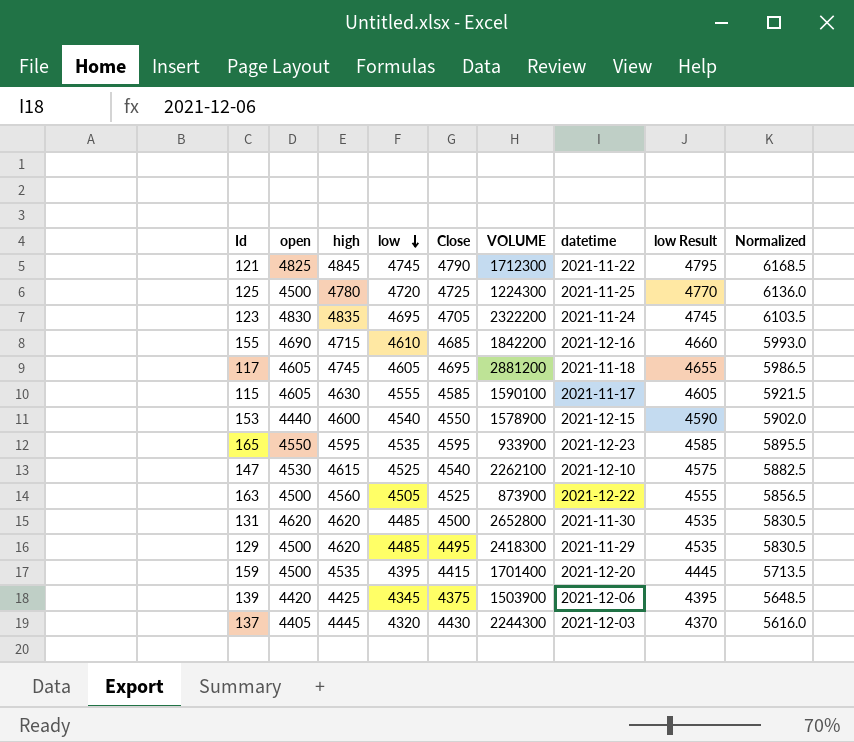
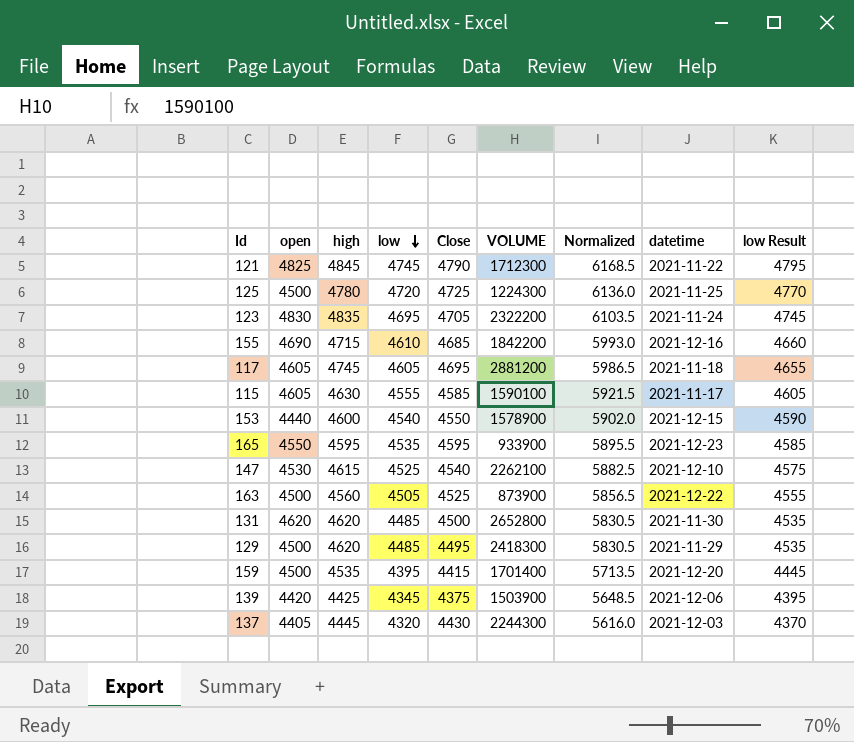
column Normalized | position: 9 -> 7

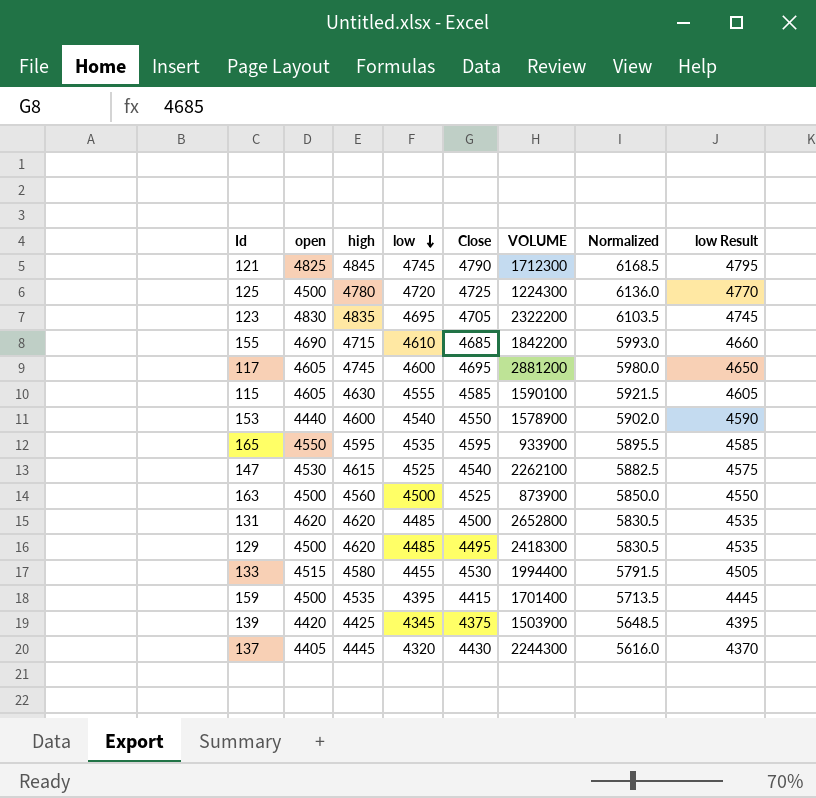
column datetime | position: 8 -> none
117 | low: 4605 -> 4600
117 | Normalized: 5986.5 -> 5980.0
117 | low Result: 4655 -> 4650
163 | low: 4505 -> 4500
163 | Normalized: 5856.5 -> 5850.0
163 | low Result: 4555 -> 4550
row 133: none -> 4515 | 4580 | 4455 | 4530 | 1994400 | 5791.5 | 4505

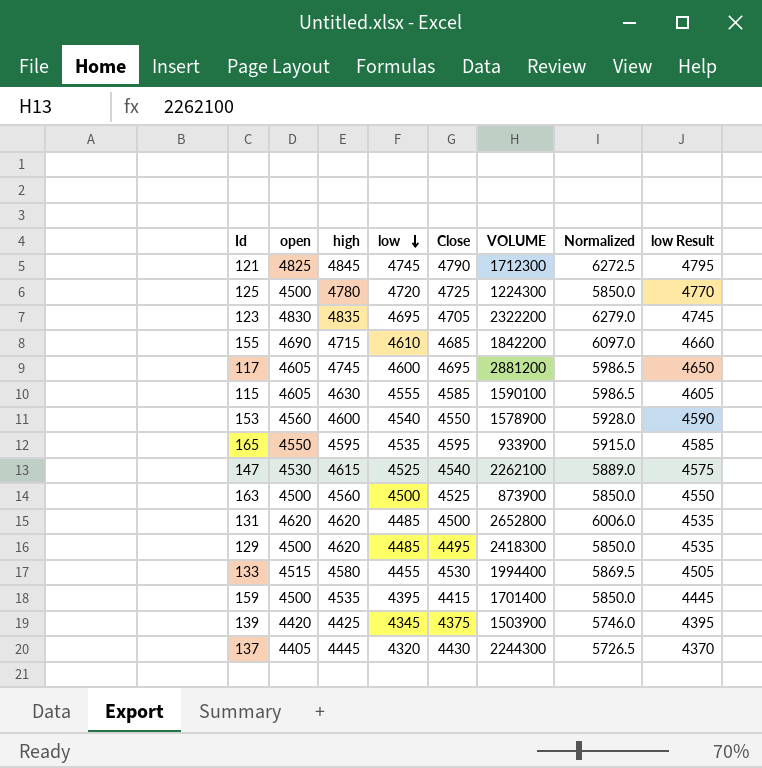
column Normalized | formula: [low] * 1.3 -> [open] * 1.3
153 | open: 4440 -> 4560

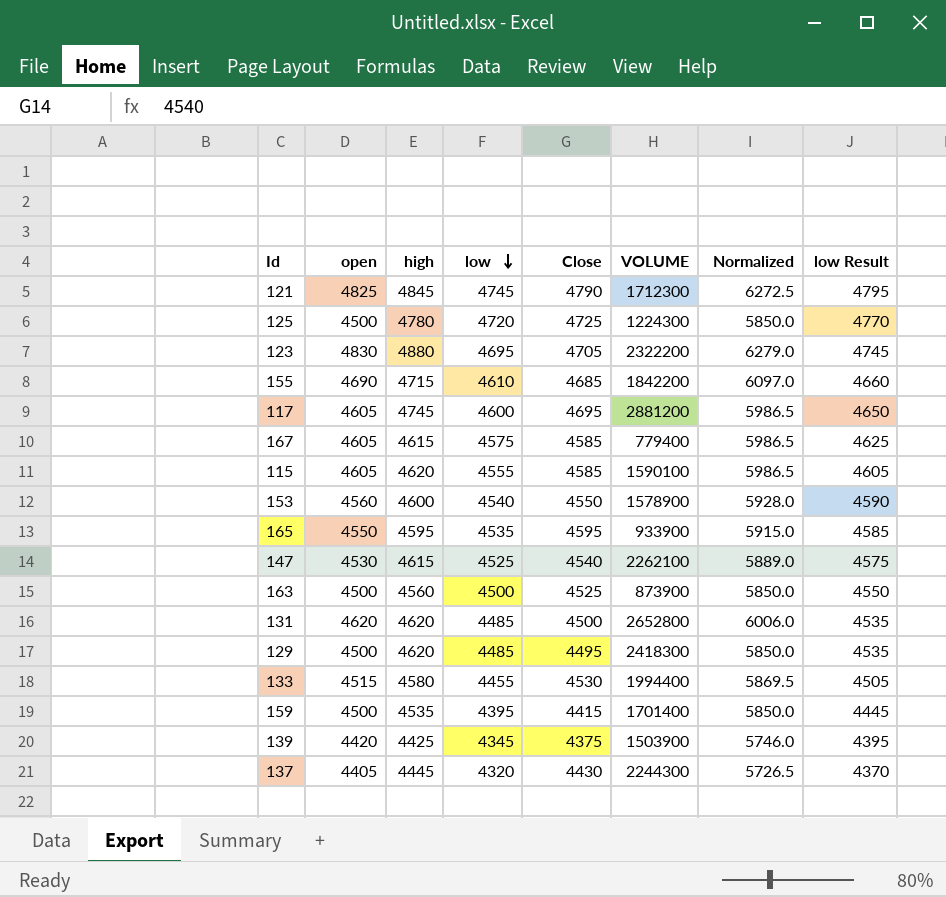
123 | high: 4835 -> 4880
row 167: none -> 4605 | 4615 | 4575 | 4585 | 779400 | 5986.5 | 4625
115 | high: 4630 -> 4620

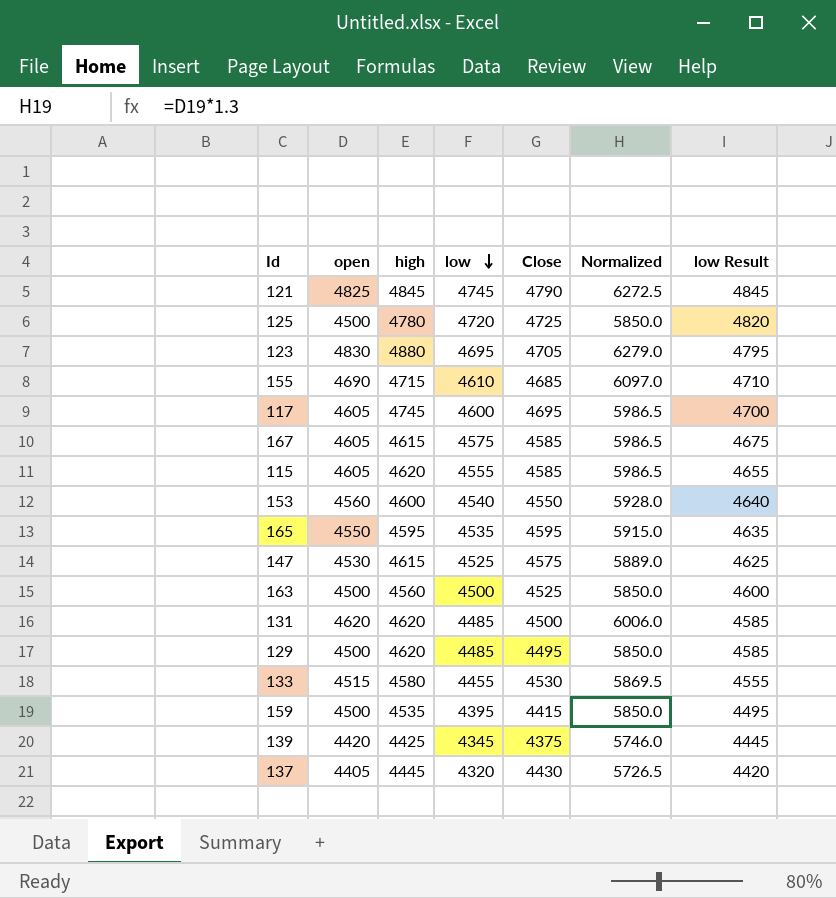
column VOLUME | position: 6 -> none
column low Result | formula: [low] + 50 -> [low] + 100
147 | Close: 4540 -> 4575

